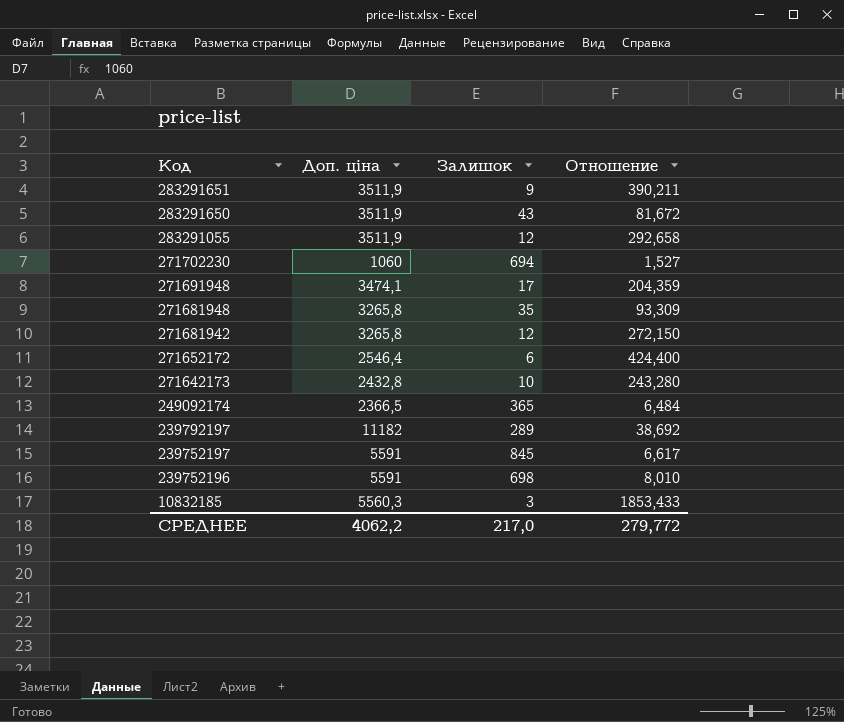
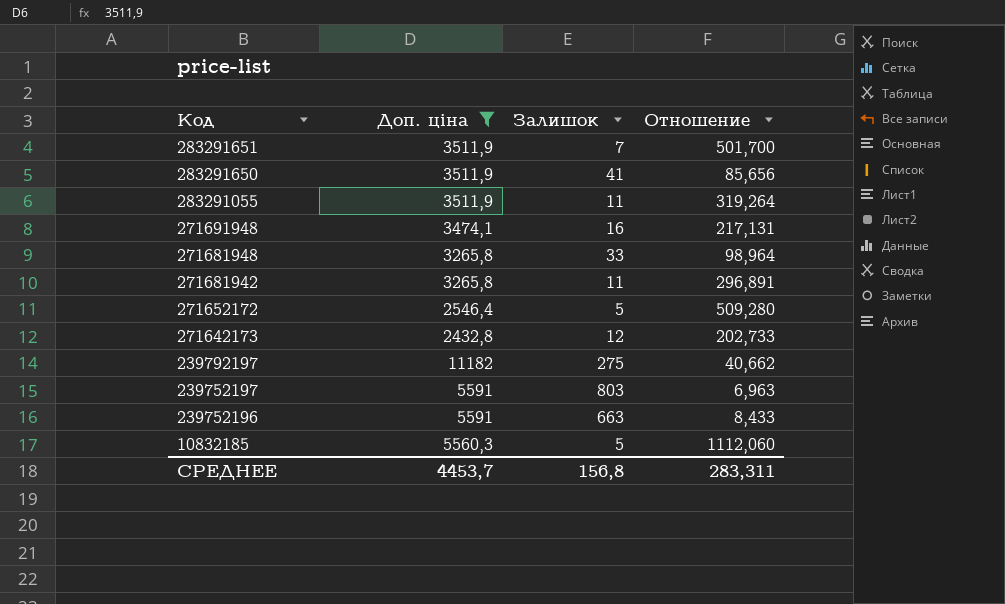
filter: none -> Доп. ціна >= 2432,8
283291651 | Залишок: 9 -> 7
283291651 | Отношение: 390,211 -> 501,700
283291650 | Залишок: 43 -> 41
283291650 | Отношение: 81,672 -> 85,656
283291055 | Залишок: 12 -> 11
283291055 | Отношение: 292,658 -> 319,264
271691948 | Залишок: 17 -> 16
271691948 | Отношение: 204,359 -> 217,131
271681948 | Залишок: 35 -> 33
271681948 | Отношение: 93,309 -> 98,964
271681942 | Залишок: 12 -> 11
271681942 | Отношение: 272,150 -> 296,891
271652172 | Залишок: 6 -> 5
271652172 | Отношение: 424,400 -> 509,280
271642173 | Залишок: 10 -> 12
271642173 | Отношение: 243,280 -> 202,733
239792197 | Залишок: 289 -> 275
239792197 | Отношение: 38,692 -> 40,662
239752197 | Залишок: 845 -> 803
239752197 | Отношение: 6,617 -> 6,963
239752196 | Залишок: 698 -> 663
239752196 | Отношение: 8,010 -> 8,433
10832185 | Залишок: 3 -> 5
10832185 | Отношение: 1853,433 -> 1112,060
СРЕДНЕЕ | Доп. ціна: 4062,2 -> 4453,7
СРЕДНЕЕ | Залишок: 217,0 -> 156,8
СРЕДНЕЕ | Отношение: 279,772 -> 283,311

